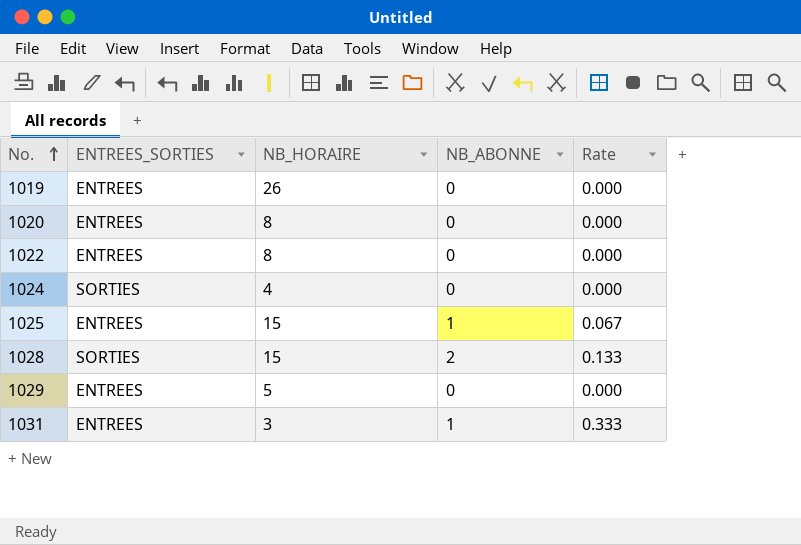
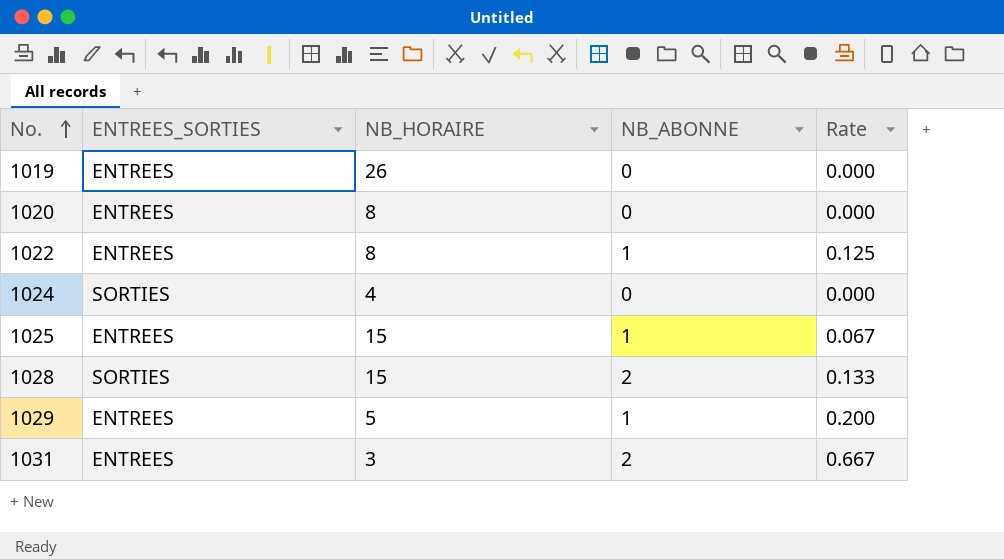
1022 | NB_ABONNE: 0 -> 1
1022 | Rate: 0.000 -> 0.125
1029 | NB_ABONNE: 0 -> 1
1029 | Rate: 0.000 -> 0.200
1031 | NB_ABONNE: 1 -> 2
1031 | Rate: 0.333 -> 0.667

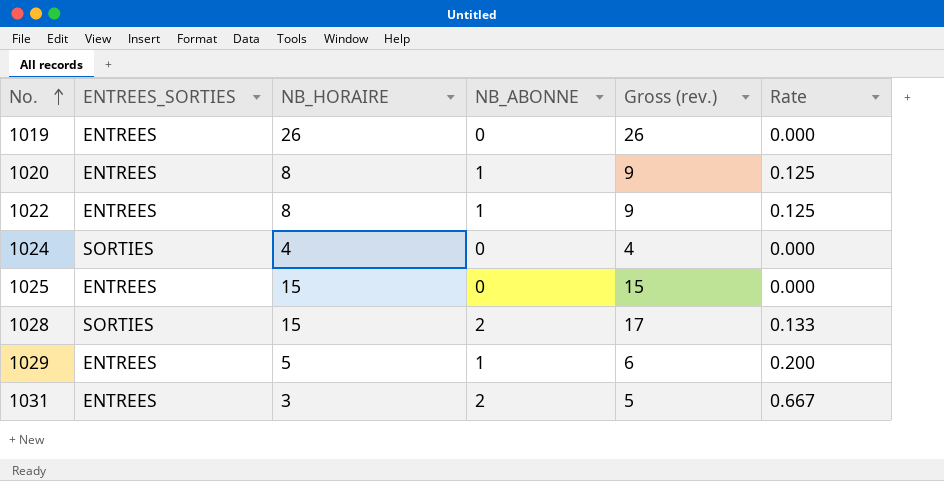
column Gross (rev.) | formula: none -> [NB_HORAIRE] + [NB_ABONNE]
1020 | NB_ABONNE: 0 -> 1
1020 | Rate: 0.000 -> 0.125
1025 | NB_ABONNE: 1 -> 0
1025 | Rate: 0.067 -> 0.000

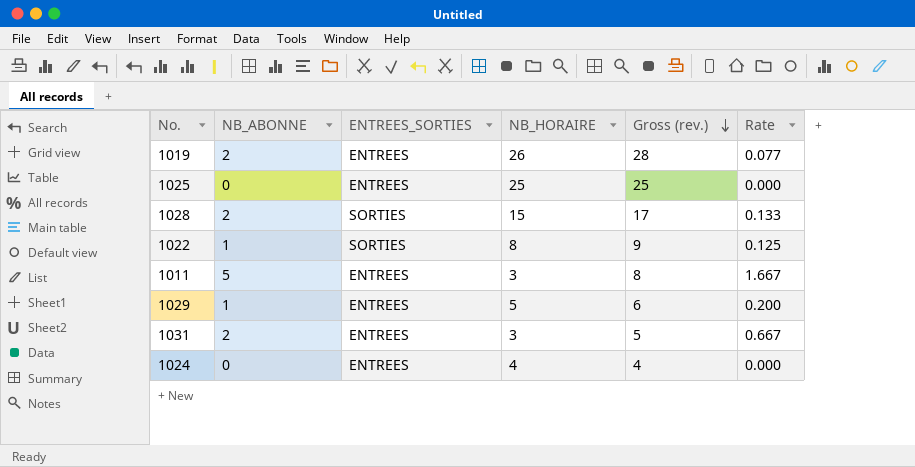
row order: No. ascending -> Gross (rev.) descending
column NB_ABONNE | position: 4 -> 2
row 1020: ENTREES | 8 | 1 | 9 | 0.125 -> none
1019 | NB_ABONNE: 0 -> 2
1019 | Gross (rev.): 26 -> 28
1019 | Rate: 0.000 -> 0.077
1025 | NB_HORAIRE: 15 -> 25
1025 | Gross (rev.): 15 -> 25
1022 | ENTREES_SORTIES: ENTREES -> SORTIES
row 1011: none -> 5 | ENTREES | 3 | 8 | 1.667
1024 | ENTREES_SORTIES: SORTIES -> ENTREES

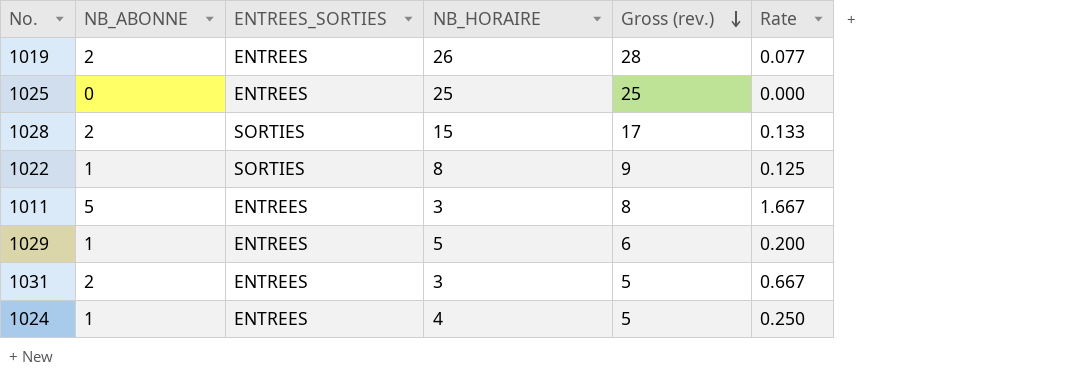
1024 | NB_ABONNE: 0 -> 1
1024 | Gross (rev.): 4 -> 5
1024 | Rate: 0.000 -> 0.250

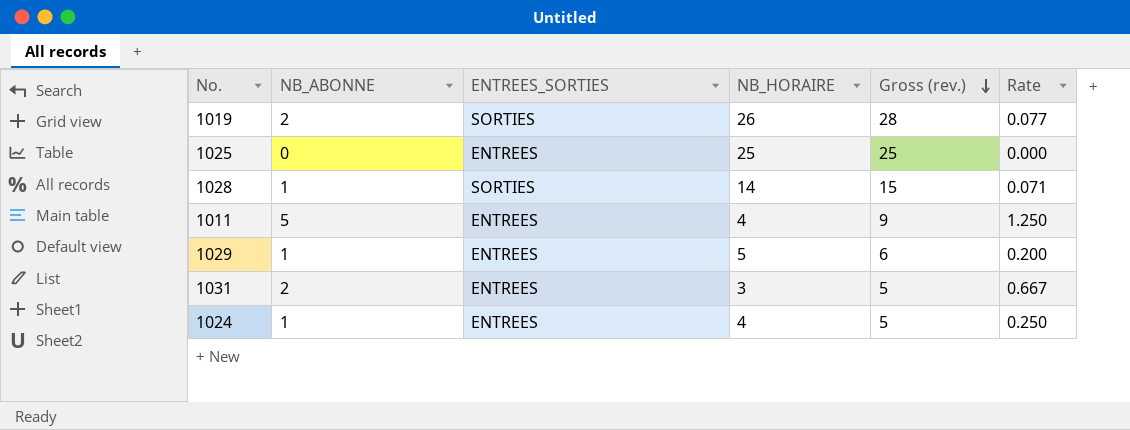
row 1022: 1 | SORTIES | 8 | 9 | 0.125 -> none
1019 | ENTREES_SORTIES: ENTREES -> SORTIES
1028 | NB_ABONNE: 2 -> 1
1028 | NB_HORAIRE: 15 -> 14
1028 | Gross (rev.): 17 -> 15
1028 | Rate: 0.133 -> 0.071
1011 | NB_HORAIRE: 3 -> 4
1011 | Gross (rev.): 8 -> 9
1011 | Rate: 1.667 -> 1.250

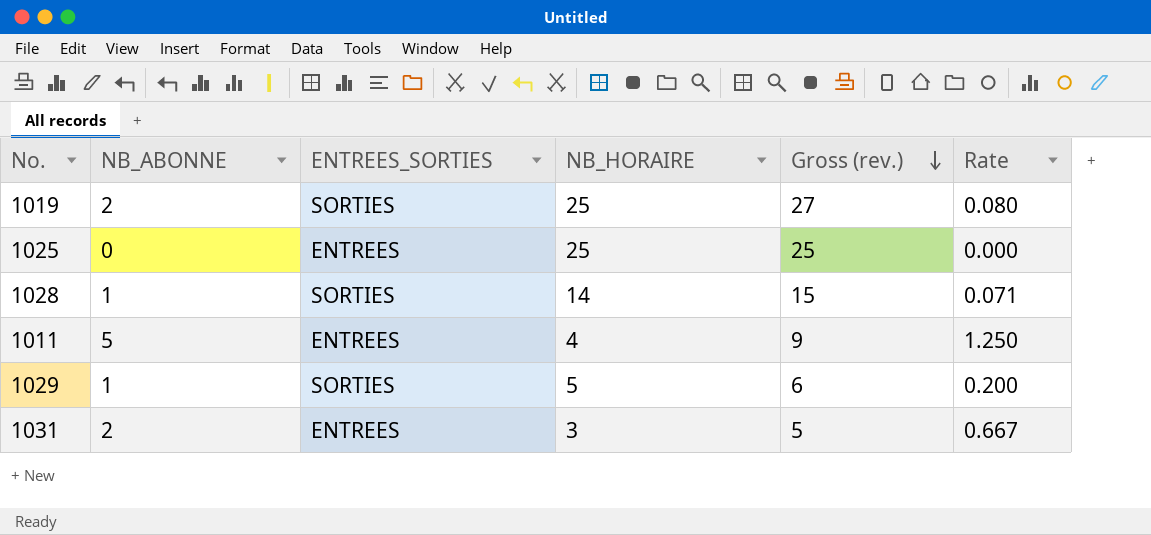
row 1024: 1 | ENTREES | 4 | 5 | 0.250 -> none
1019 | NB_HORAIRE: 26 -> 25
1019 | Gross (rev.): 28 -> 27
1019 | Rate: 0.077 -> 0.080
1029 | ENTREES_SORTIES: ENTREES -> SORTIES

